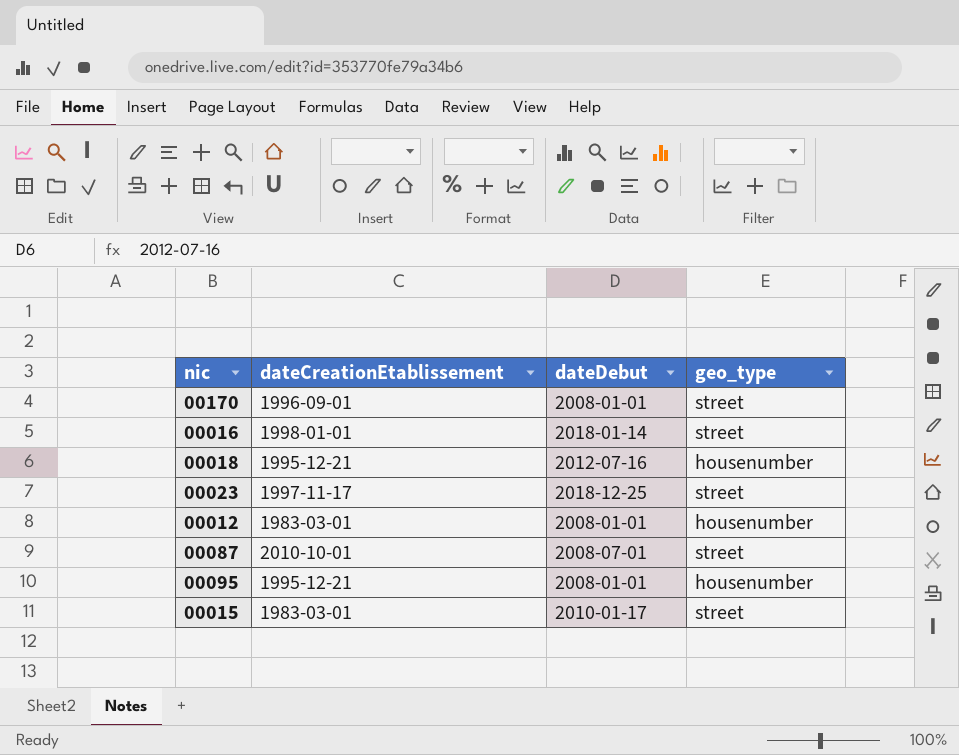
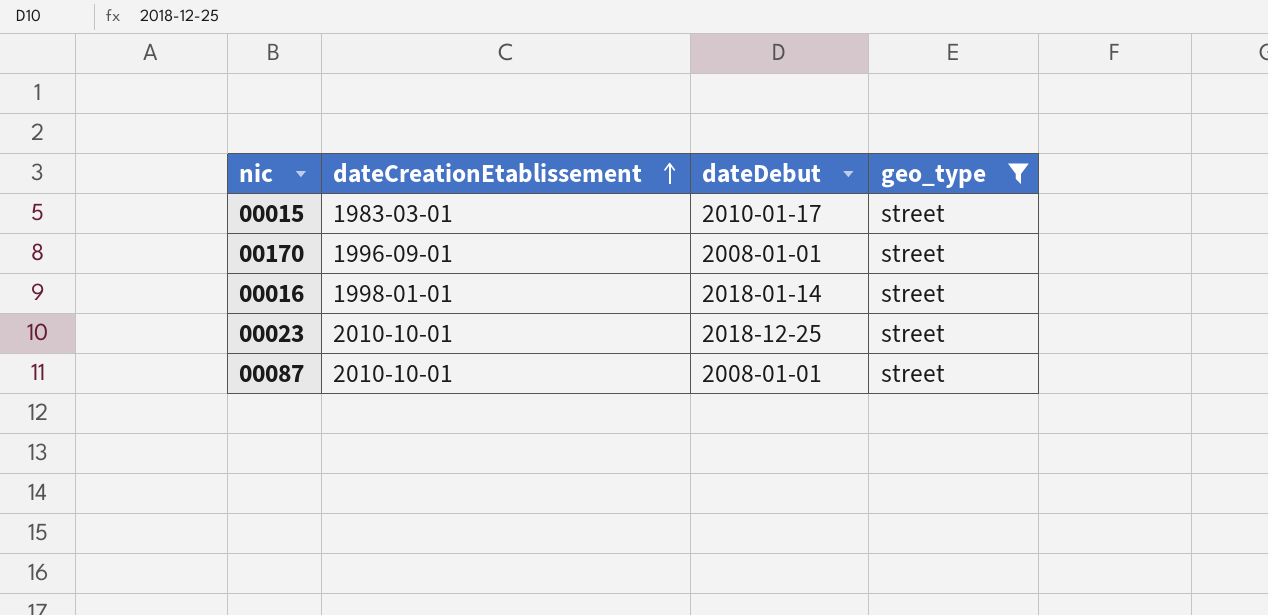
filter: none -> geo_type = street
row order: none -> dateCreationEtablissement ascending
00023 | dateCreationEtablissement: 1997-11-17 -> 2010-10-01
00087 | dateDebut: 2008-07-01 -> 2008-01-01

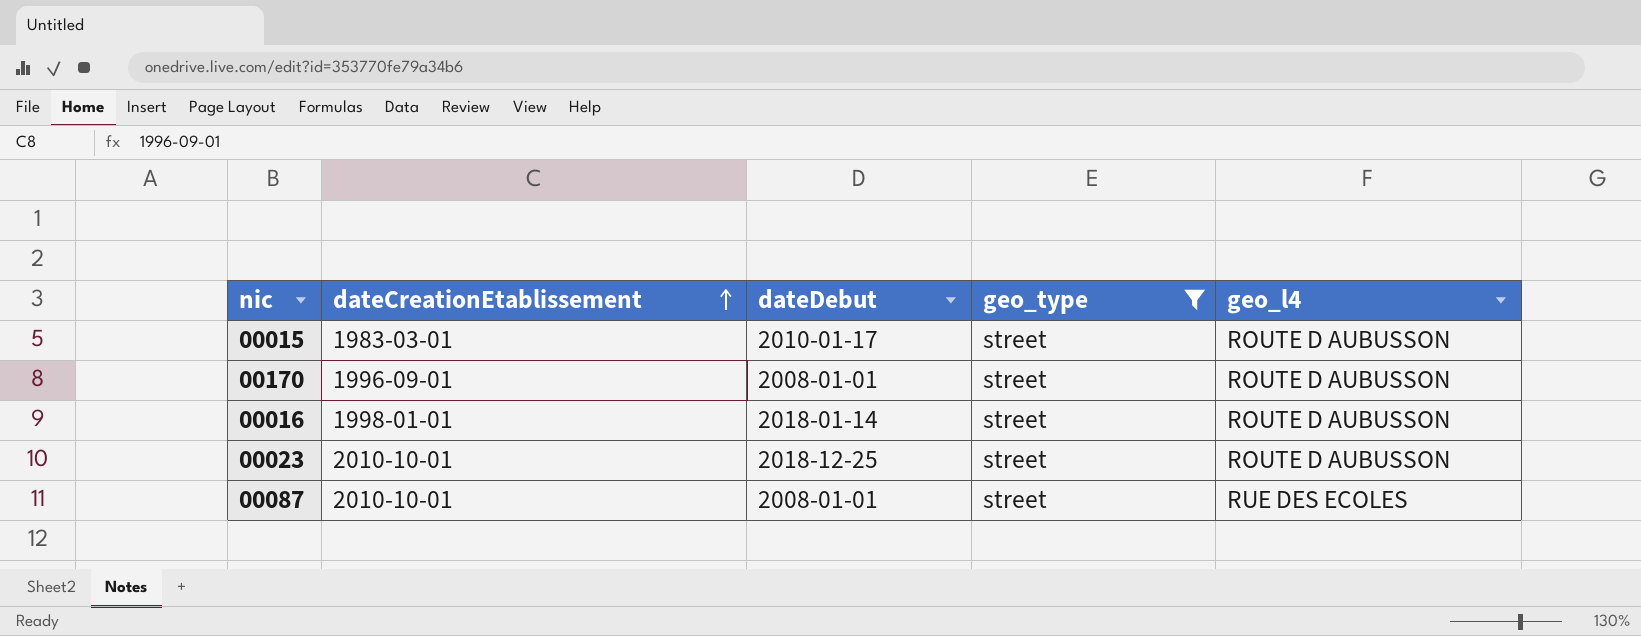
column geo_l4 | position: none -> 5

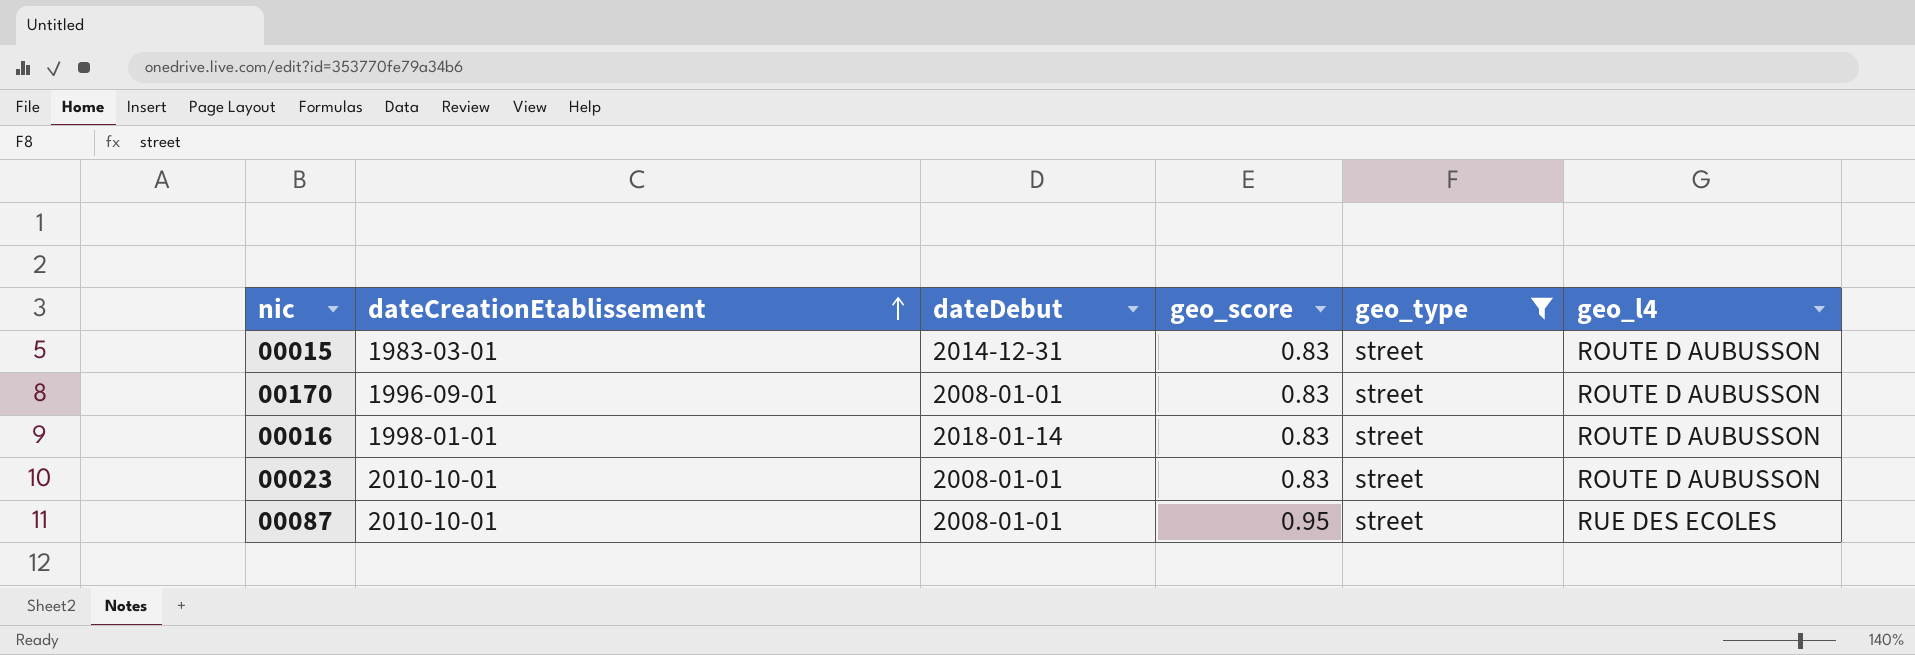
column geo_score | position: none -> 4
00015 | dateDebut: 2010-01-17 -> 2014-12-31
00023 | dateDebut: 2018-12-25 -> 2008-01-01

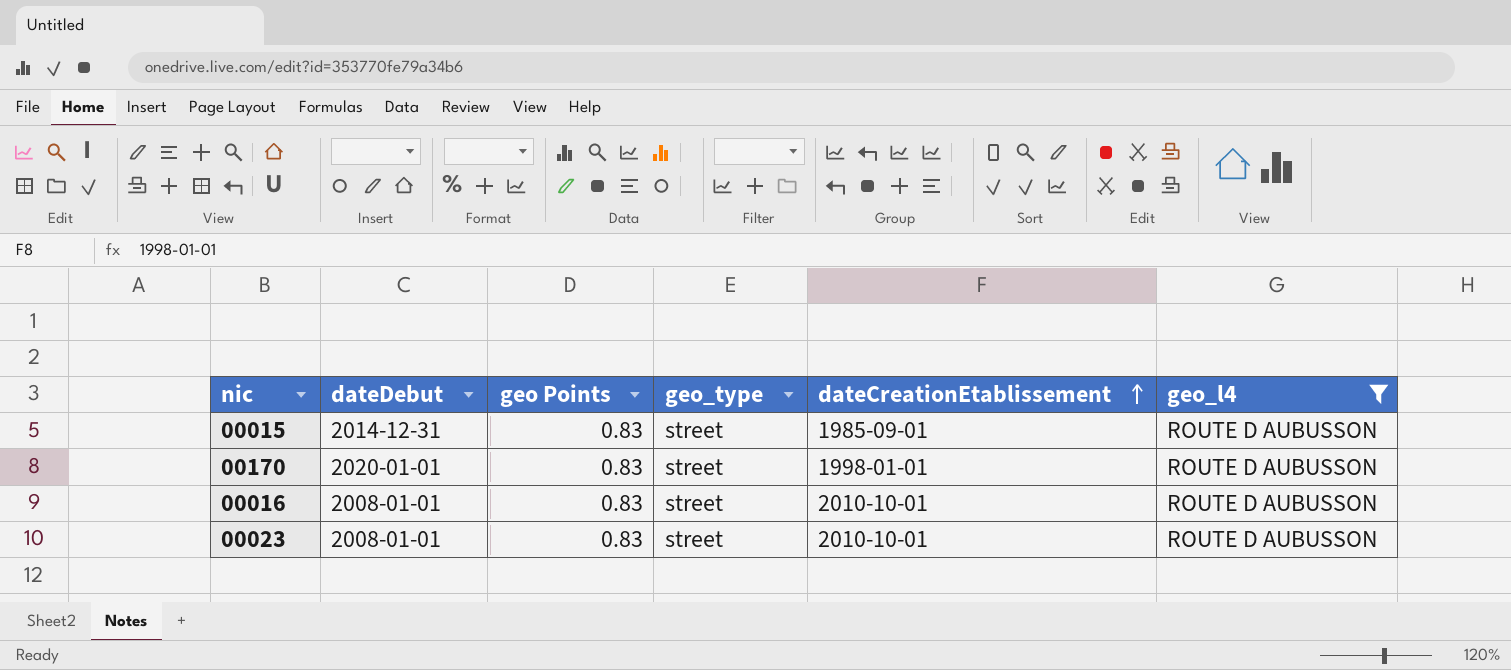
filter: geo_type = street -> geo_l4 = ROUTE D AUBUSSON
column name: geo_score -> geo Points
column dateCreationEtablissement | position: 2 -> 5
00015 | dateCreationEtablissement: 1983-03-01 -> 1985-09-01
00170 | dateDebut: 2008-01-01 -> 2020-01-01
00170 | dateCreationEtablissement: 1996-09-01 -> 1998-01-01
00016 | dateDebut: 2018-01-14 -> 2008-01-01
00016 | dateCreationEtablissement: 1998-01-01 -> 2010-10-01

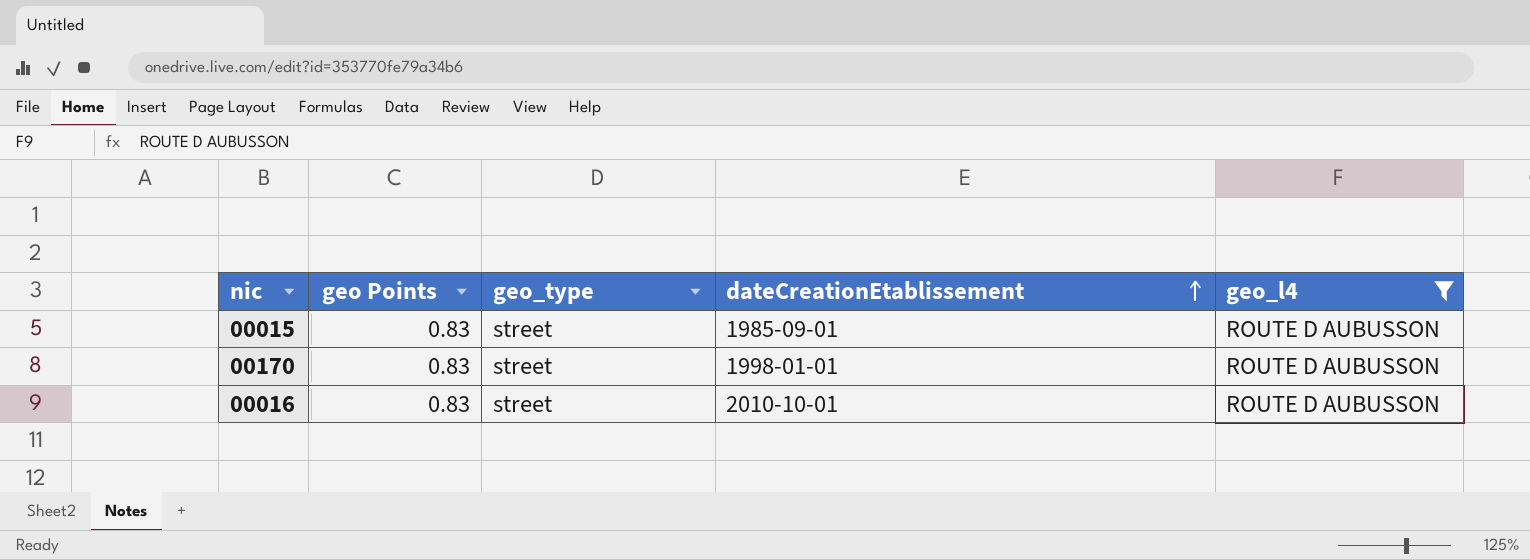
column dateDebut | position: 2 -> none
row 00023: 2008-01-01 | 0.83 | street | 2010-10-01 | ROUTE D AUBUSSON -> none

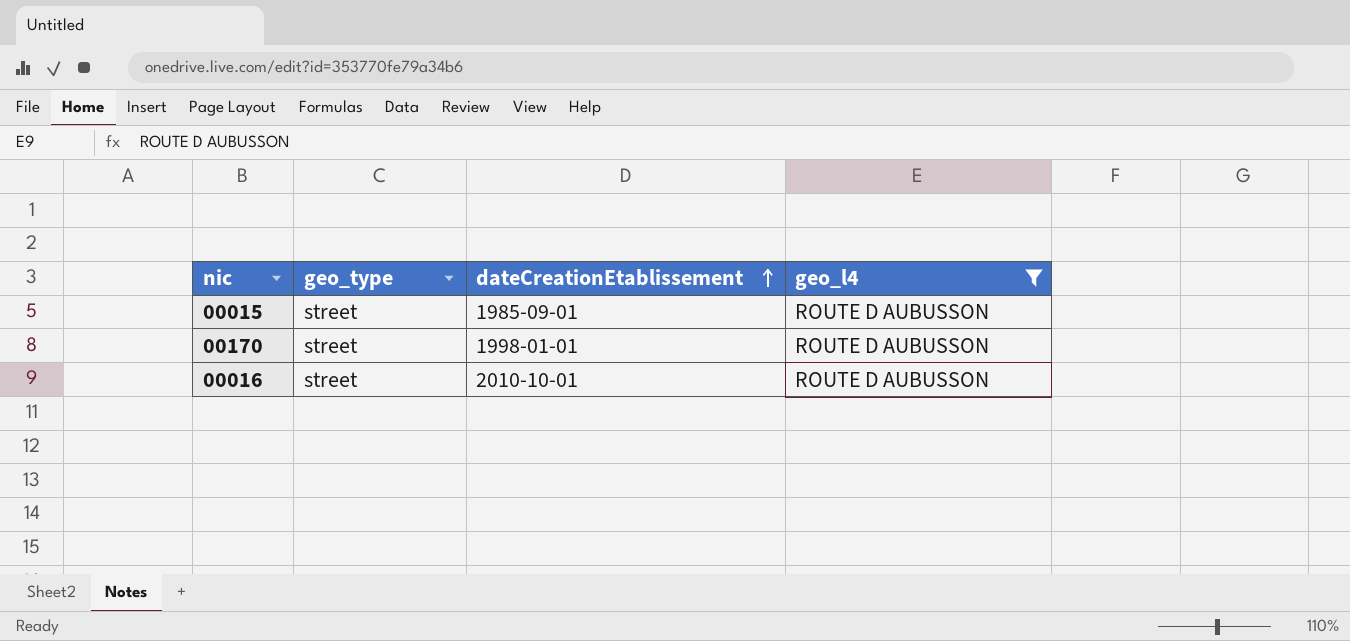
column geo Points | position: 2 -> none

